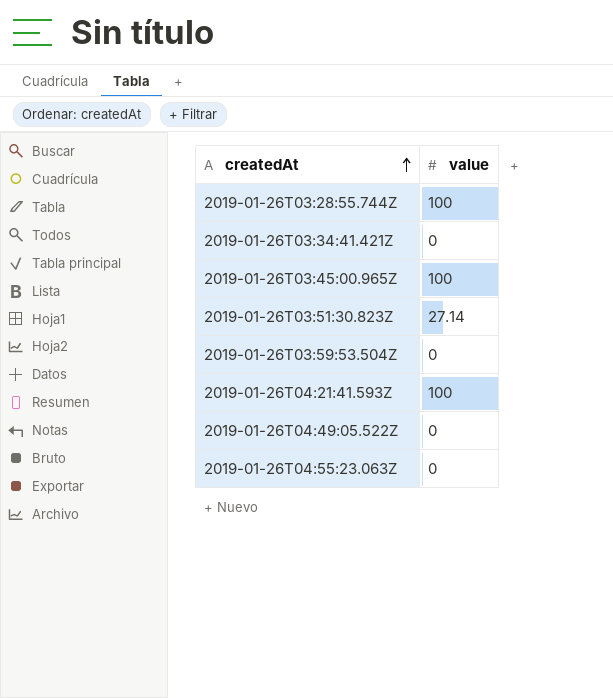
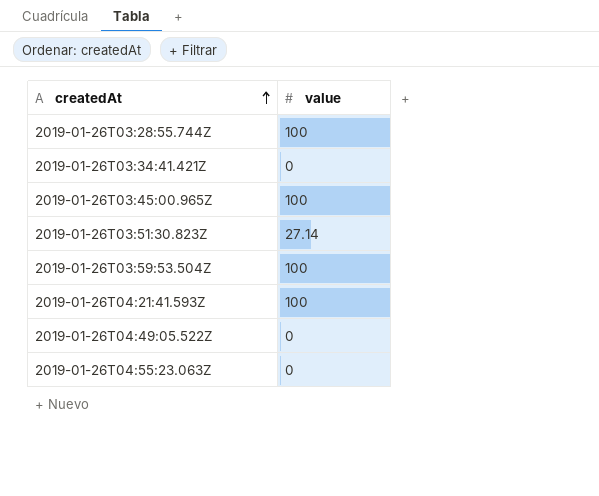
2019-01-26T03:59:53.504Z | value: 0 -> 100

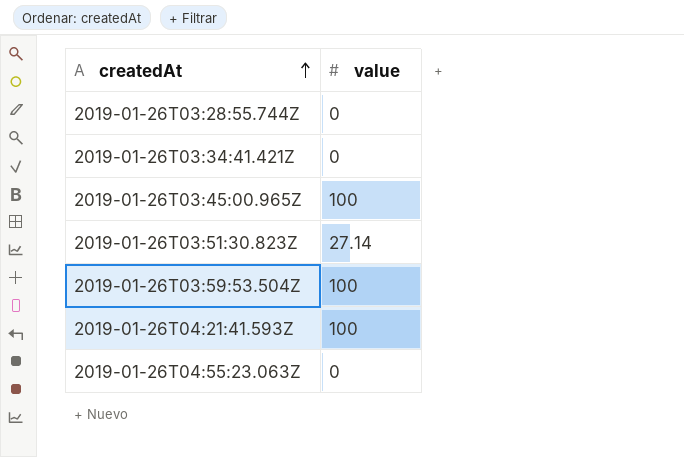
row 2019-01-26T04:49:05.522Z: 0 -> none
2019-01-26T03:28:55.744Z | value: 100 -> 0

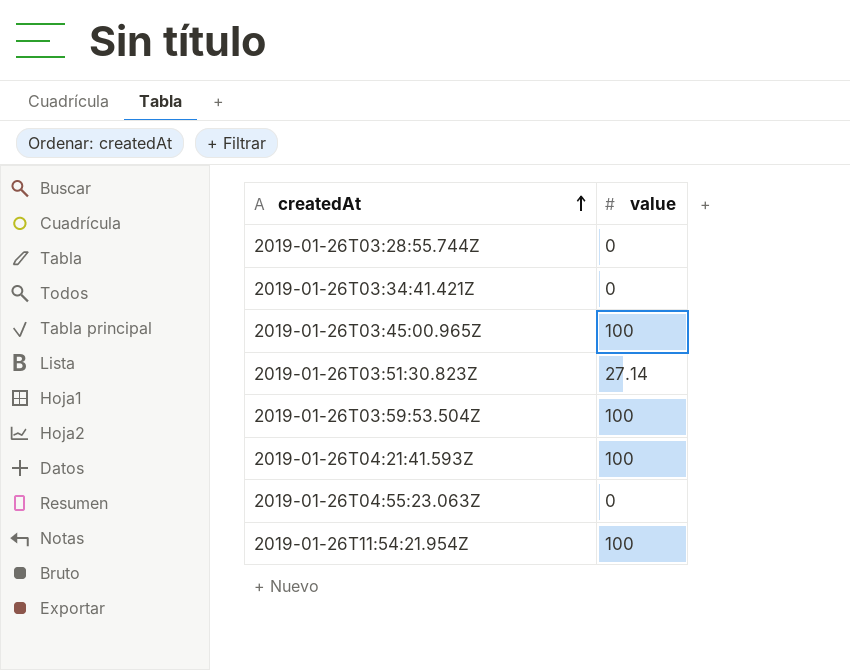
row 2019-01-26T11:54:21.954Z: none -> 100

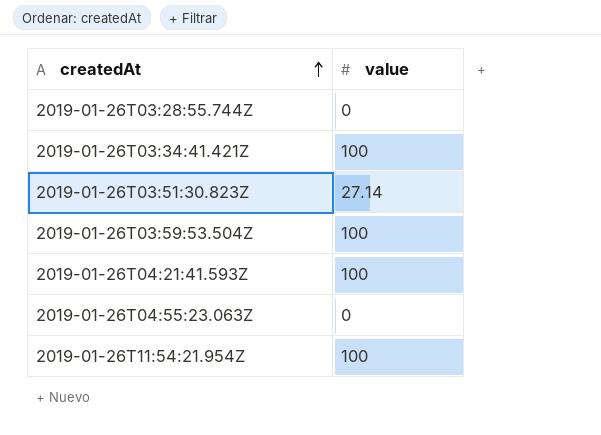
row 2019-01-26T03:45:00.965Z: 100 -> none
2019-01-26T03:34:41.421Z | value: 0 -> 100

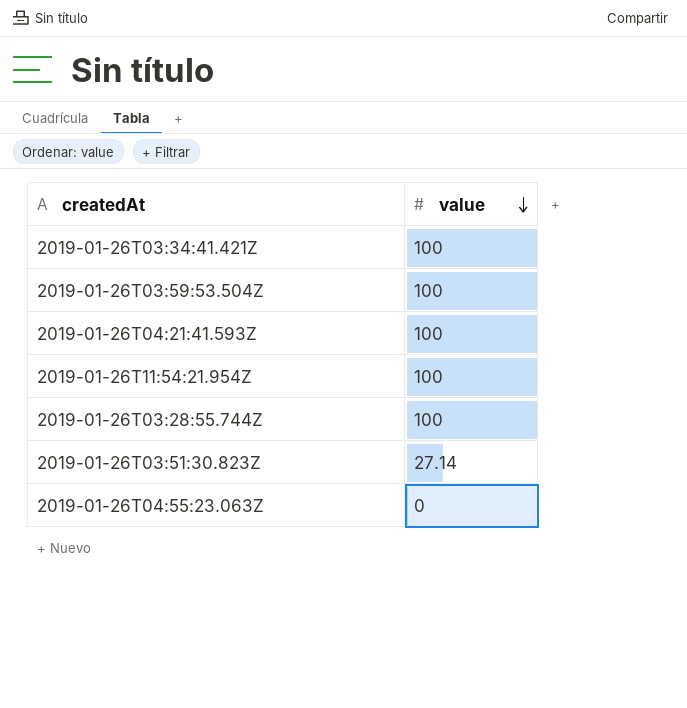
row order: createdAt ascending -> value descending
2019-01-26T03:28:55.744Z | value: 0 -> 100

